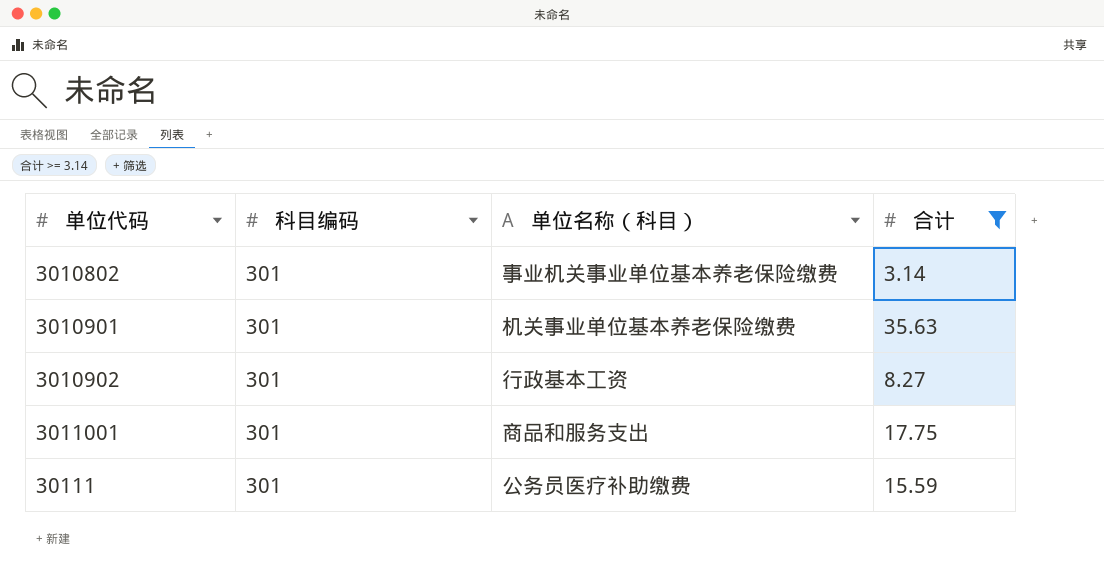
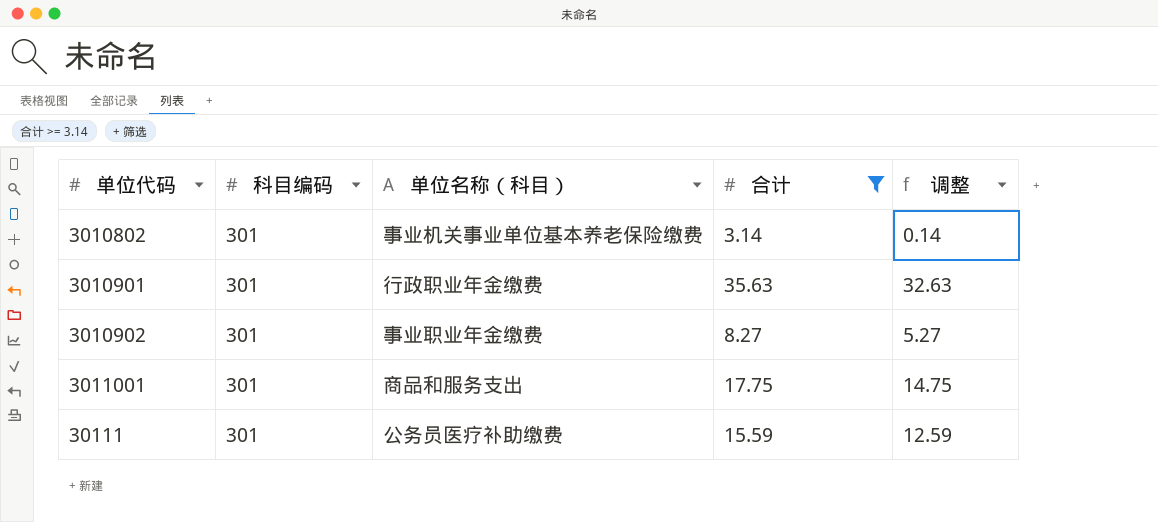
column 调整 | formula: none -> [合计] - 3
3010901 | 单位名称（科目）: 机关事业单位基本养老保险缴费 -> 行政职业年金缴费
3010902 | 单位名称（科目）: 行政基本工资 -> 事业职业年金缴费

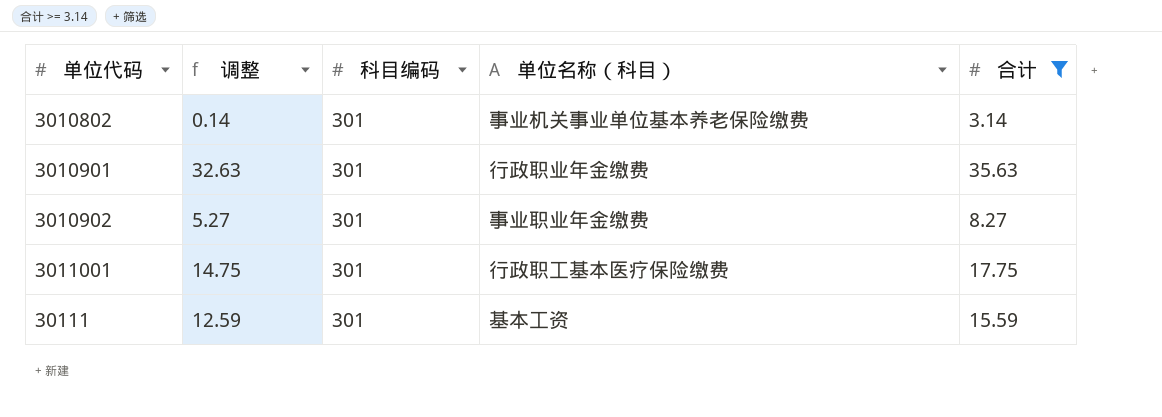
column 调整 | position: 5 -> 2
3011001 | 单位名称（科目）: 商品和服务支出 -> 行政职工基本医疗保险缴费
30111 | 单位名称（科目）: 公务员医疗补助缴费 -> 基本工资

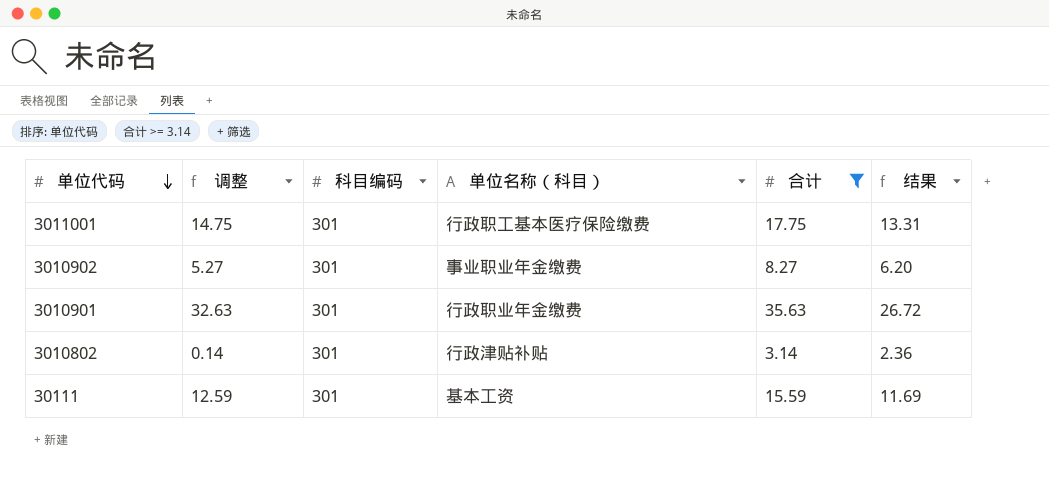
row order: none -> 单位代码 descending
column 结果 | formula: none -> [合计] * 0.75
3010802 | 单位名称（科目）: 事业机关事业单位基本养老保险缴费 -> 行政津贴补贴

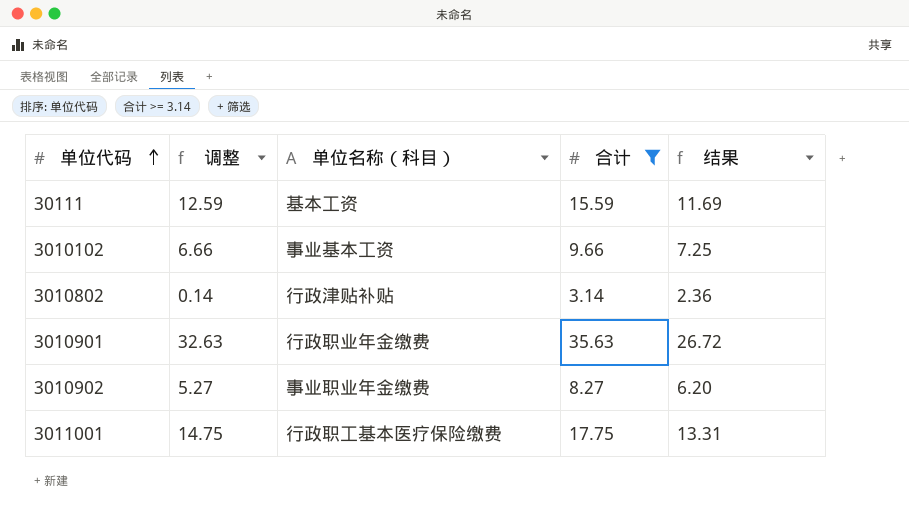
row order: 单位代码 descending -> 单位代码 ascending
column 科目编码 | position: 3 -> none
row 3010102: none -> 6.66 | 事业基本工资 | 9.66 | 7.25

